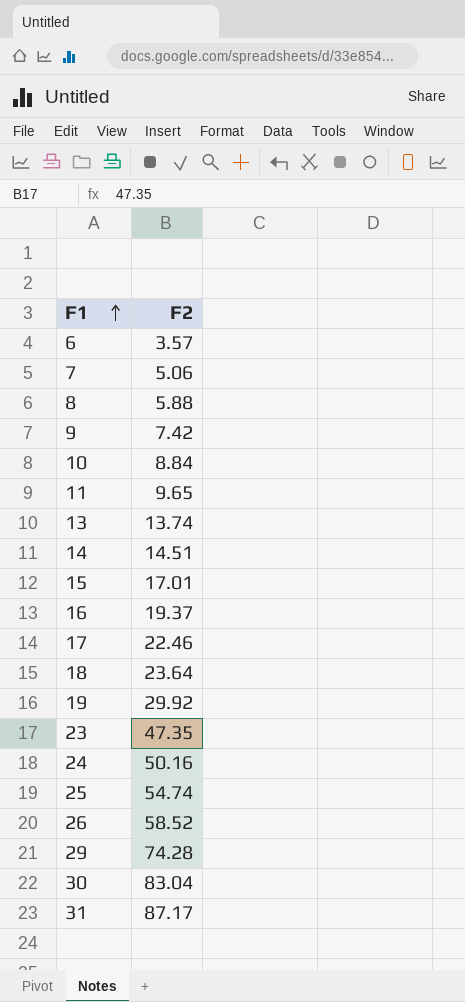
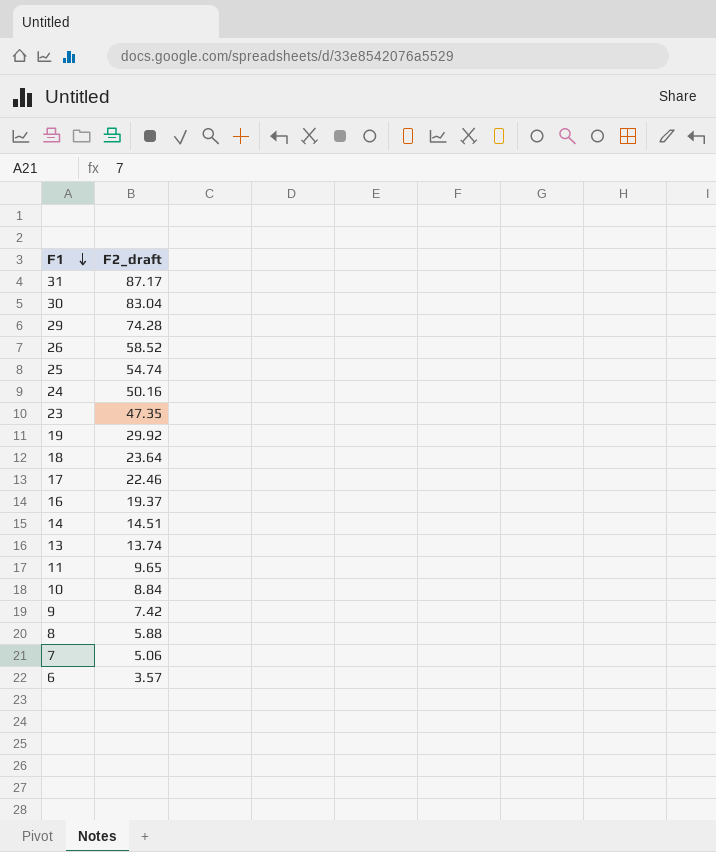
row order: F1 ascending -> F1 descending
column name: F2 -> F2_draft
row 15: 17.01 -> none

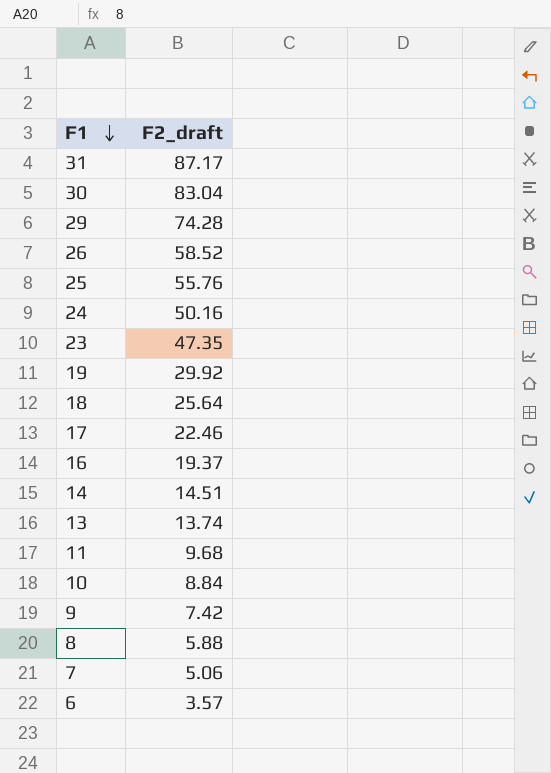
25 | F2_draft: 54.74 -> 55.76
18 | F2_draft: 23.64 -> 25.64
11 | F2_draft: 9.65 -> 9.68

